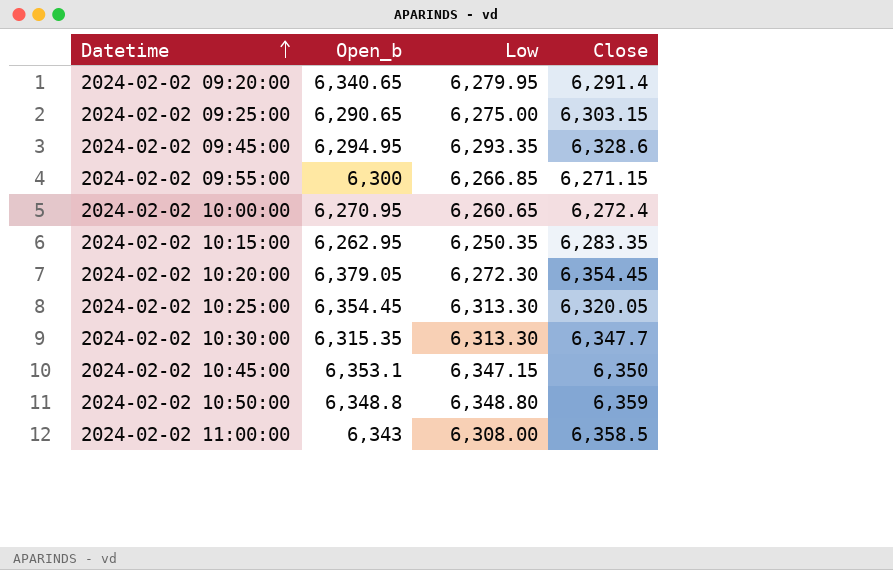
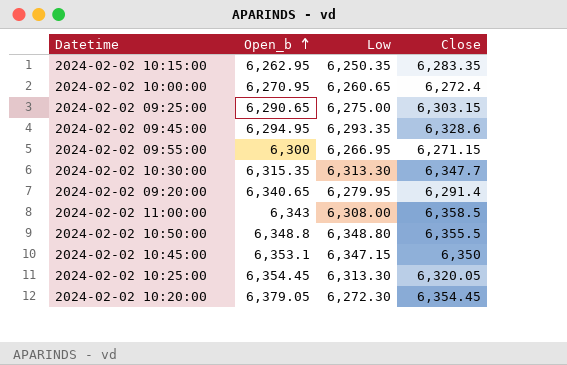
row order: Datetime ascending -> Open_b ascending
2024-02-02 09:55:00 | Low: 6,266.85 -> 6,266.95
2024-02-02 10:50:00 | Close: 6,359 -> 6,355.5

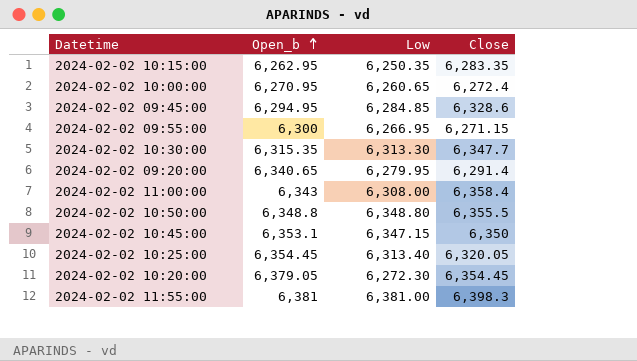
row 2024-02-02 09:25:00: 6,290.65 | 6,275.00 | 6,303.15 -> none
2024-02-02 09:45:00 | Low: 6,293.35 -> 6,284.85
2024-02-02 11:00:00 | Close: 6,358.5 -> 6,358.4
2024-02-02 10:25:00 | Low: 6,313.30 -> 6,313.40
row 2024-02-02 11:55:00: none -> 6,381 | 6,381.00 | 6,398.3

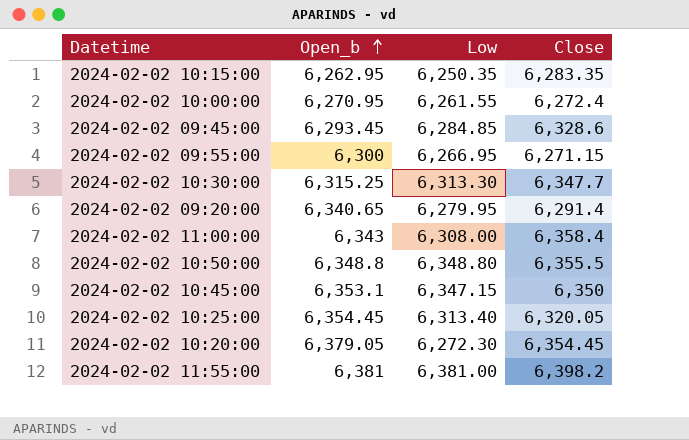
2024-02-02 10:00:00 | Low: 6,260.65 -> 6,261.55
2024-02-02 09:45:00 | Open_b: 6,294.95 -> 6,293.45
2024-02-02 10:30:00 | Open_b: 6,315.35 -> 6,315.25
2024-02-02 11:55:00 | Close: 6,398.3 -> 6,398.2

